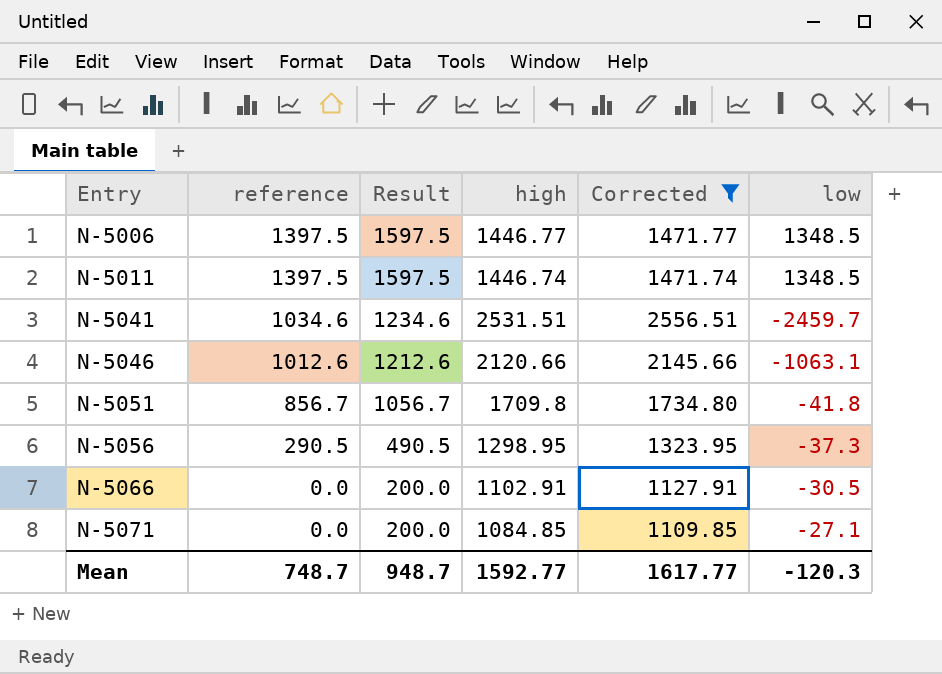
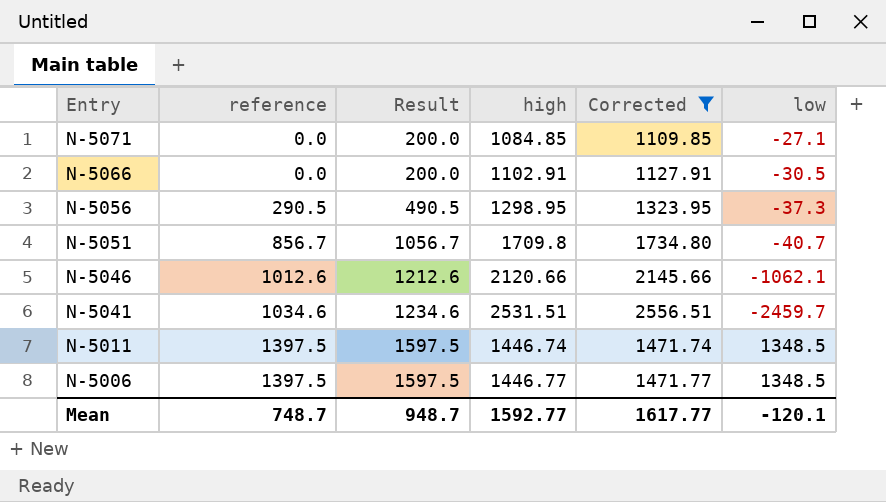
row order: Entry ascending -> Entry descending
N-5051 | low: -41.8 -> -40.7
N-5046 | low: -1063.1 -> -1062.1
Mean | low: -120.3 -> -120.1

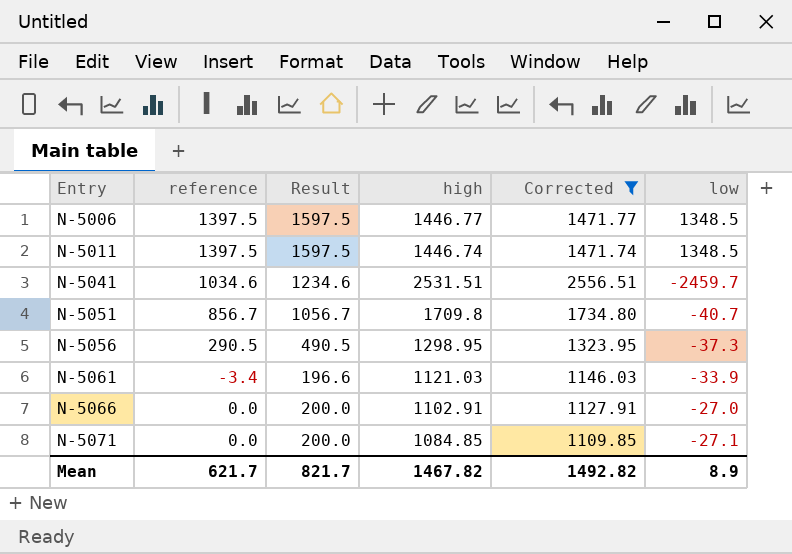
row order: Entry descending -> Entry ascending
row N-5046: 1012.6 | 1212.6 | 2120.66 | 2145.66 | -1062.1 -> none
row N-5061: none -> -3.4 | 196.6 | 1121.03 | 1146.03 | -33.9
N-5066 | low: -30.5 -> -27.0
Mean | reference: 748.7 -> 621.7
Mean | Result: 948.7 -> 821.7
Mean | high: 1592.77 -> 1467.82
Mean | Corrected: 1617.77 -> 1492.82
Mean | low: -120.1 -> 8.9

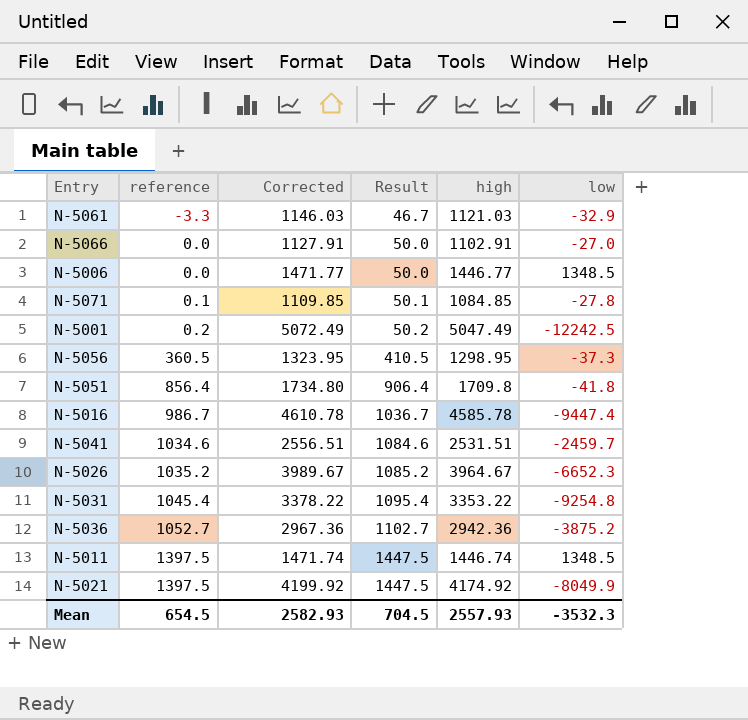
filter: Corrected <= 2556.51 -> none
row order: Entry ascending -> reference ascending
column Corrected | position: 5 -> 3
column Result | formula: [reference] + 200 -> [reference] + 50
N-5061 | reference: -3.4 -> -3.3
N-5061 | low: -33.9 -> -32.9
N-5006 | reference: 1397.5 -> 0.0
N-5071 | reference: 0.0 -> 0.1
N-5071 | low: -27.1 -> -27.8
N-5056 | reference: 290.5 -> 360.5
N-5051 | reference: 856.7 -> 856.4
N-5051 | low: -40.7 -> -41.8
Mean | reference: 621.7 -> 654.5
Mean | Corrected: 1492.82 -> 2582.93
Mean | Result: 821.7 -> 704.5
Mean | high: 1467.82 -> 2557.93
Mean | low: 8.9 -> -3532.3

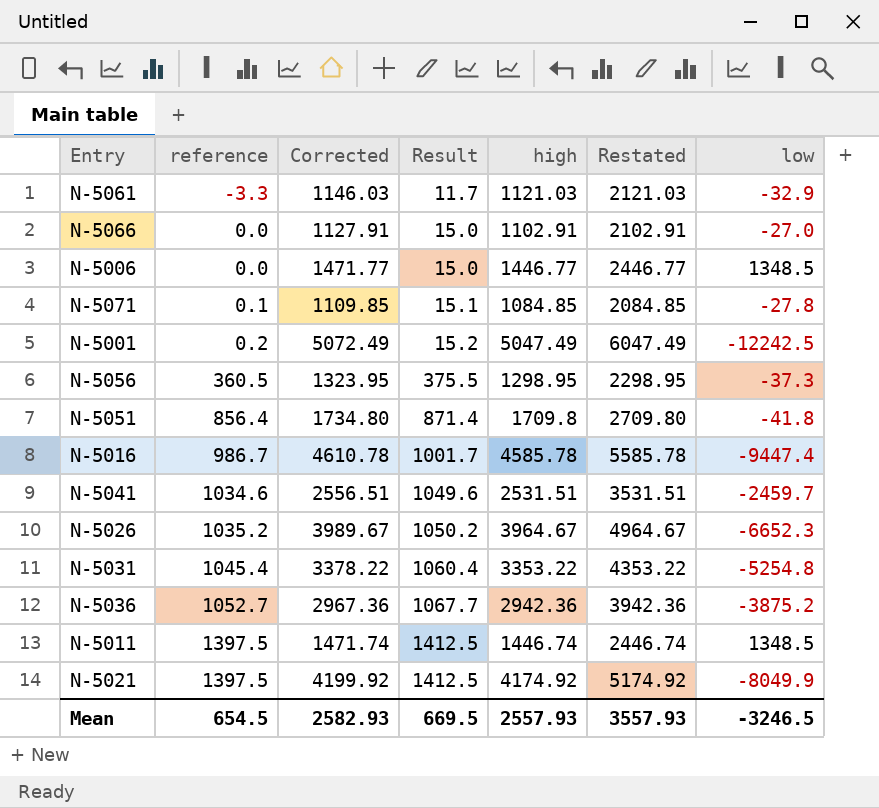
column Result | formula: [reference] + 50 -> [reference] + 15
column Restated | formula: none -> [high] + 1000
N-5031 | low: -9254.8 -> -5254.8
Mean | Result: 704.5 -> 669.5
Mean | low: -3532.3 -> -3246.5

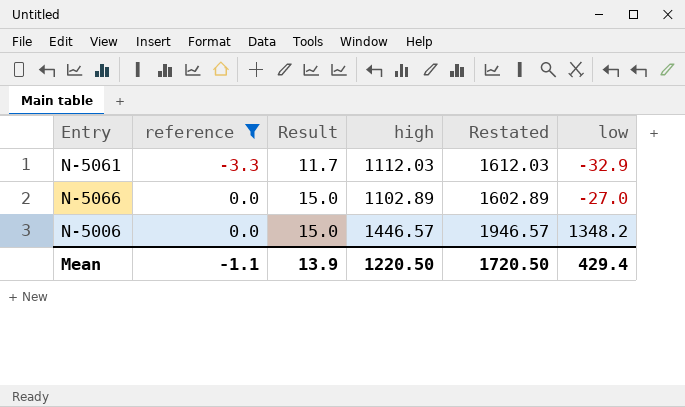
filter: none -> reference <= 0.0
column Corrected | formula: [high] + 25 -> none
column Restated | formula: [high] + 1000 -> [high] + 500
N-5061 | high: 1121.03 -> 1112.03
N-5066 | high: 1102.91 -> 1102.89
N-5006 | high: 1446.77 -> 1446.57
N-5006 | low: 1348.5 -> 1348.2
Mean | reference: 654.5 -> -1.1
Mean | Result: 669.5 -> 13.9
Mean | high: 2557.93 -> 1220.50
Mean | Restated: 3557.93 -> 1720.50
Mean | low: -3246.5 -> 429.4

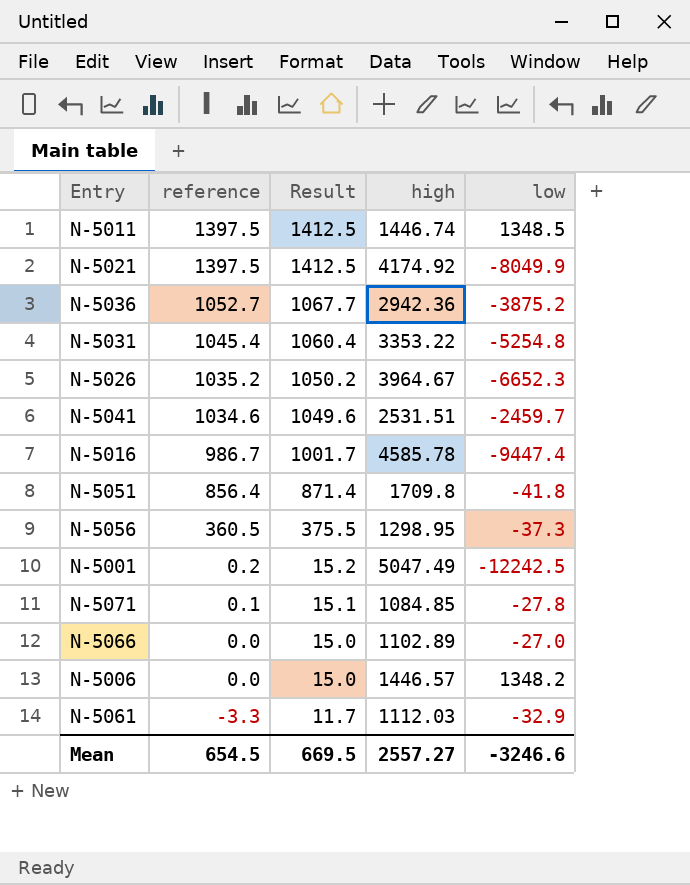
filter: reference <= 0.0 -> none
row order: reference ascending -> reference descending
column Restated | formula: [high] + 500 -> none
Mean | reference: -1.1 -> 654.5
Mean | Result: 13.9 -> 669.5
Mean | high: 1220.50 -> 2557.27
Mean | low: 429.4 -> -3246.6

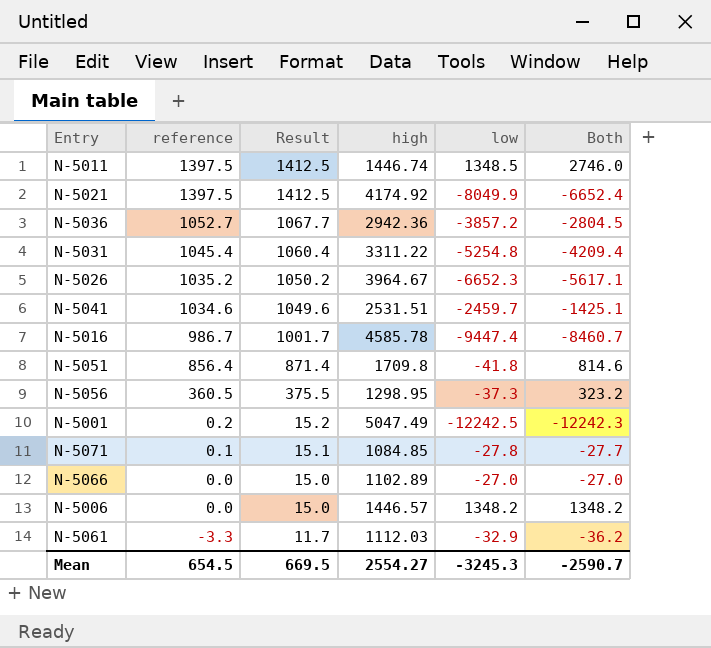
column Both | formula: none -> [reference] + [low]
N-5036 | low: -3875.2 -> -3857.2
N-5031 | high: 3353.22 -> 3311.22
Mean | high: 2557.27 -> 2554.27
Mean | low: -3246.6 -> -3245.3

